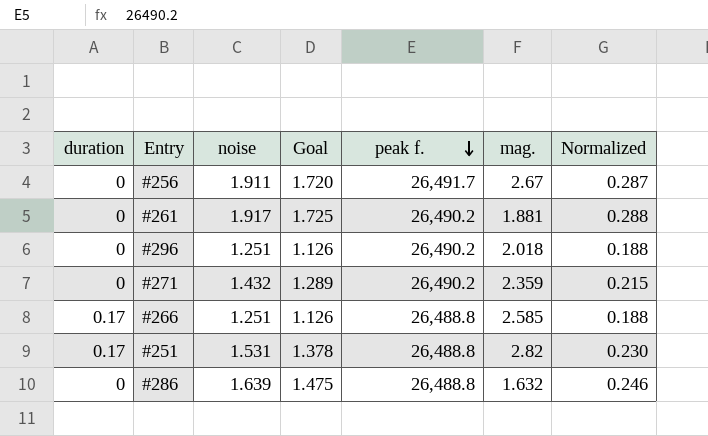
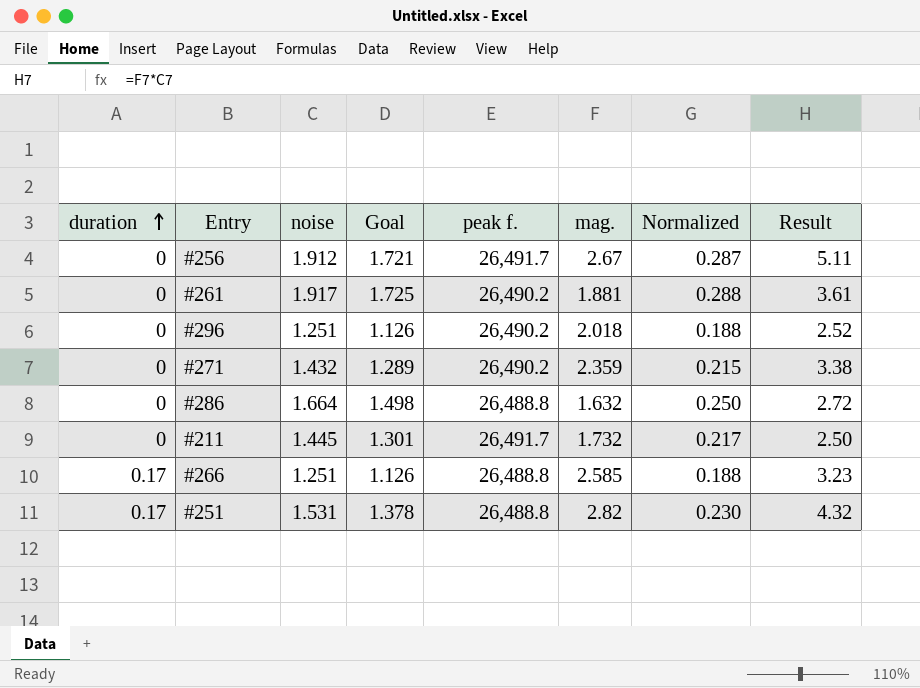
row order: peak f. descending -> duration ascending
column Result | formula: none -> [noise] * [mag.]
#256 | noise: 1.911 -> 1.912
#256 | Goal: 1.720 -> 1.721
#286 | noise: 1.639 -> 1.664
#286 | Goal: 1.475 -> 1.498
#286 | Normalized: 0.246 -> 0.250
row #211: none -> 0 | 1.445 | 1.301 | 26,491.7 | 1.732 | 0.217 | 2.50

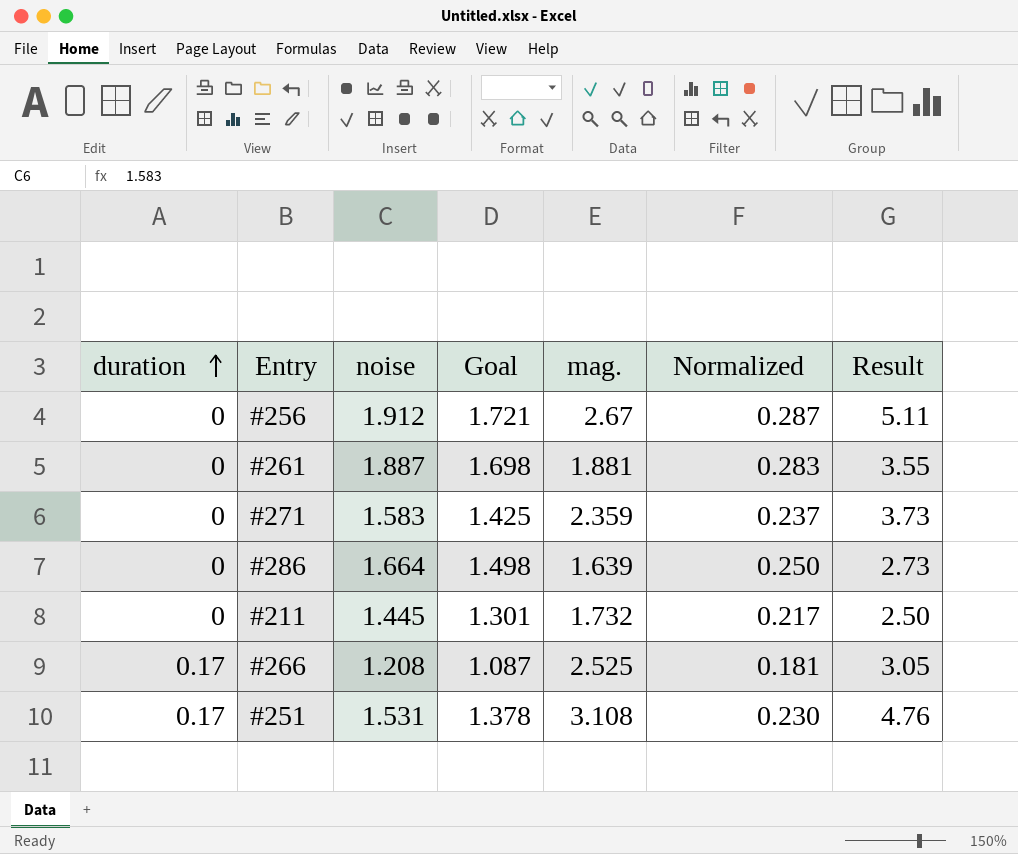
column peak f. | position: 5 -> none
row #296: 0 | 1.251 | 1.126 | 26,490.2 | 2.018 | 0.188 | 2.52 -> none
#261 | noise: 1.917 -> 1.887
#261 | Goal: 1.725 -> 1.698
#261 | Normalized: 0.288 -> 0.283
#261 | Result: 3.61 -> 3.55
#271 | noise: 1.432 -> 1.583
#271 | Goal: 1.289 -> 1.425
#271 | Normalized: 0.215 -> 0.237
#271 | Result: 3.38 -> 3.73
#286 | mag.: 1.632 -> 1.639
#286 | Result: 2.72 -> 2.73
#266 | noise: 1.251 -> 1.208
#266 | Goal: 1.126 -> 1.087
#266 | mag.: 2.585 -> 2.525
#266 | Normalized: 0.188 -> 0.181
#266 | Result: 3.23 -> 3.05
#251 | mag.: 2.82 -> 3.108
#251 | Result: 4.32 -> 4.76

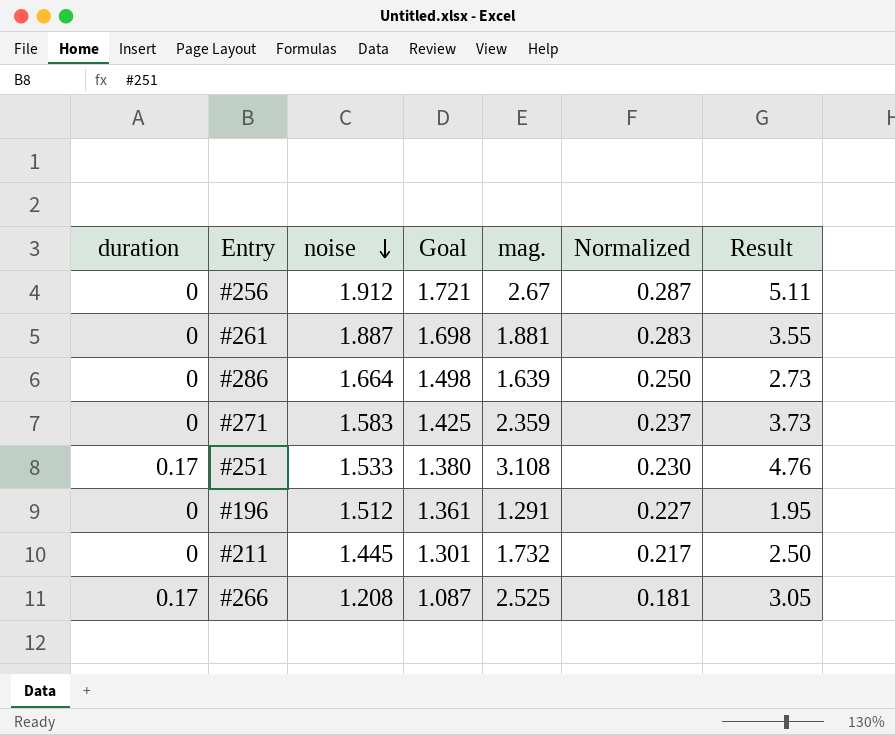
row order: duration ascending -> noise descending
#251 | noise: 1.531 -> 1.533
#251 | Goal: 1.378 -> 1.380
row #196: none -> 0 | 1.512 | 1.361 | 1.291 | 0.227 | 1.95

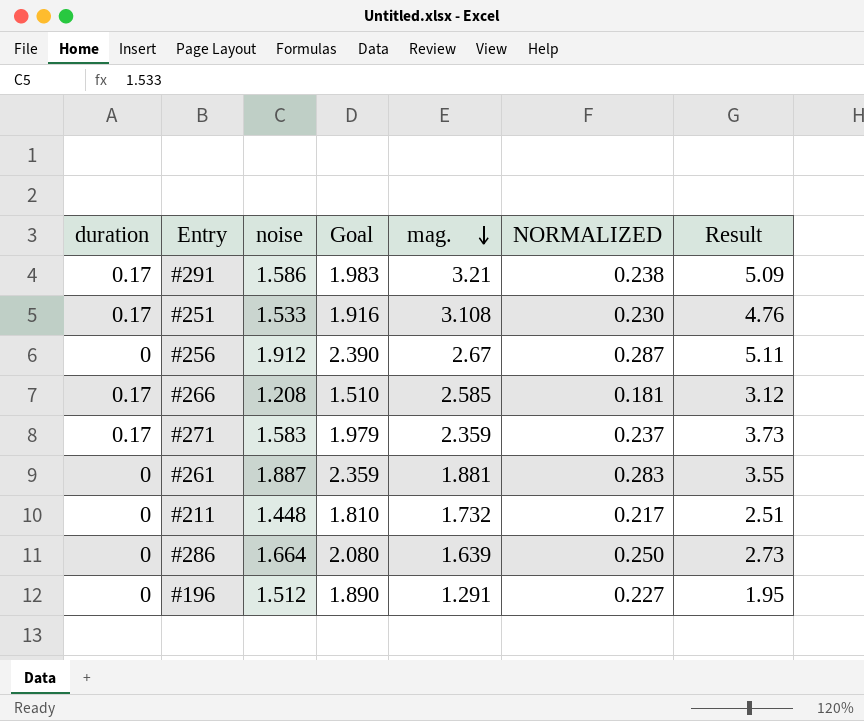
row order: noise descending -> mag. descending
column Goal | formula: [noise] * 0.9 -> [noise] * 1.25
column name: Normalized -> NORMALIZED
row #291: none -> 0.17 | 1.586 | 1.983 | 3.21 | 0.238 | 5.09
#266 | mag.: 2.525 -> 2.585
#266 | Result: 3.05 -> 3.12
#271 | duration: 0 -> 0.17
#211 | noise: 1.445 -> 1.448
#211 | Result: 2.50 -> 2.51

